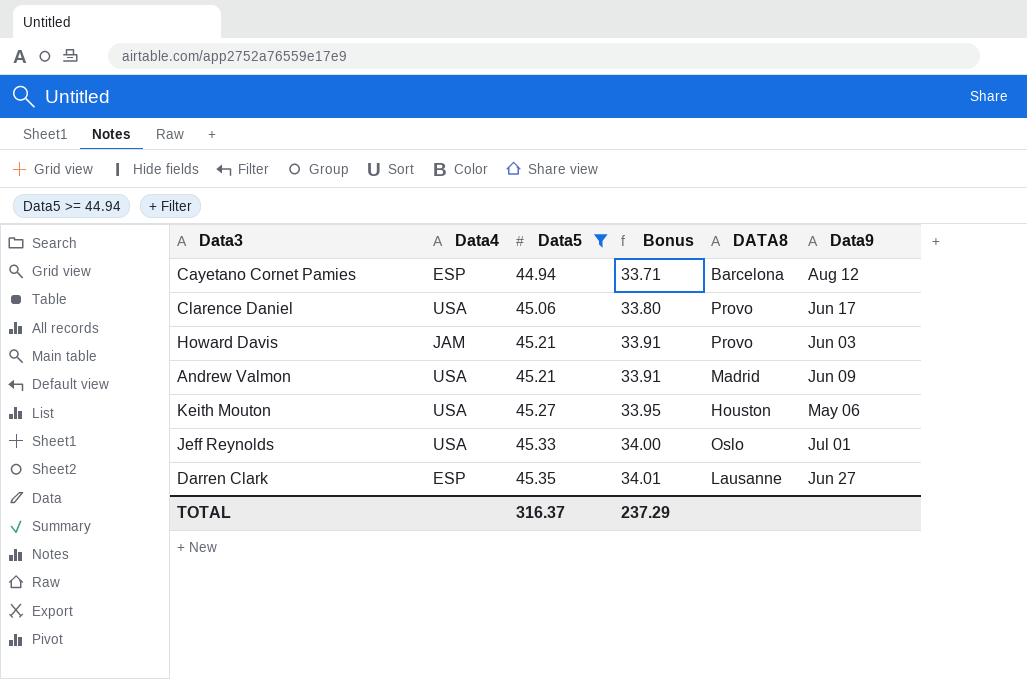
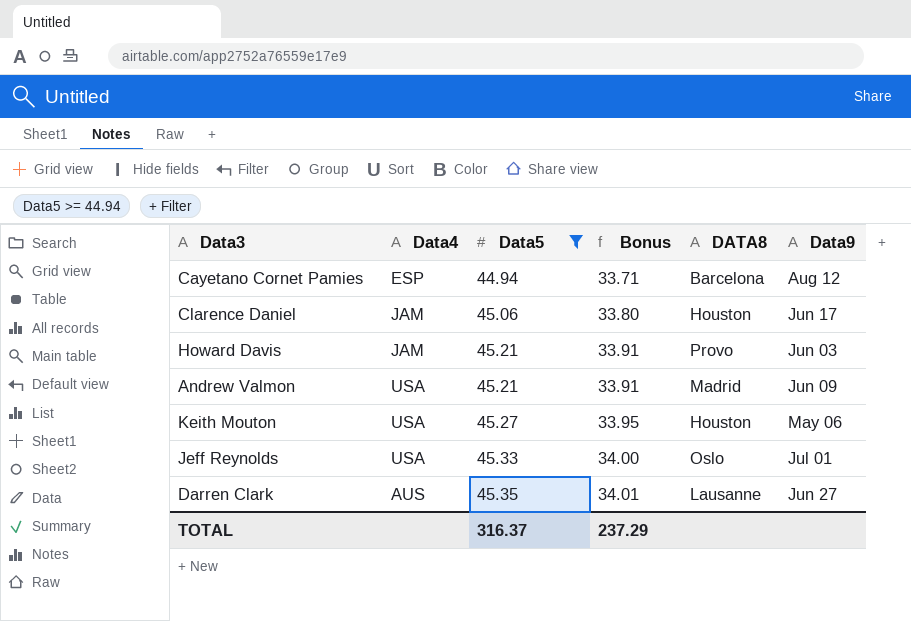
Clarence Daniel | Data4: USA -> JAM
Clarence Daniel | DATA8: Provo -> Houston
Darren Clark | Data4: ESP -> AUS

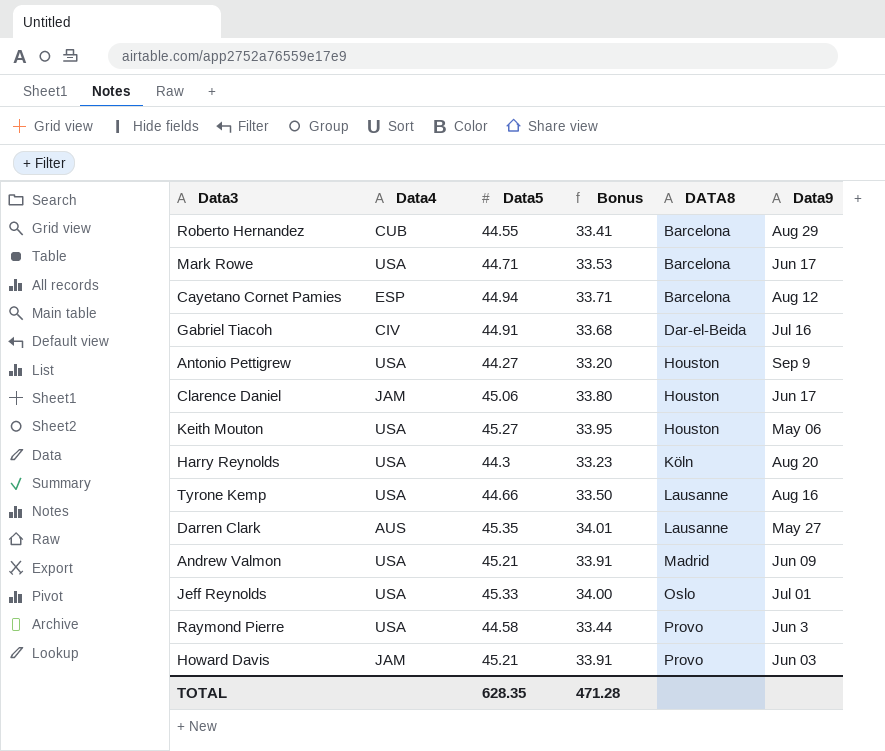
filter: Data5 >= 44.94 -> none
row order: Data5 ascending -> DATA8 ascending
Darren Clark | Data9: Jun 27 -> May 27
TOTAL | Data5: 316.37 -> 628.35
TOTAL | Bonus: 237.29 -> 471.28

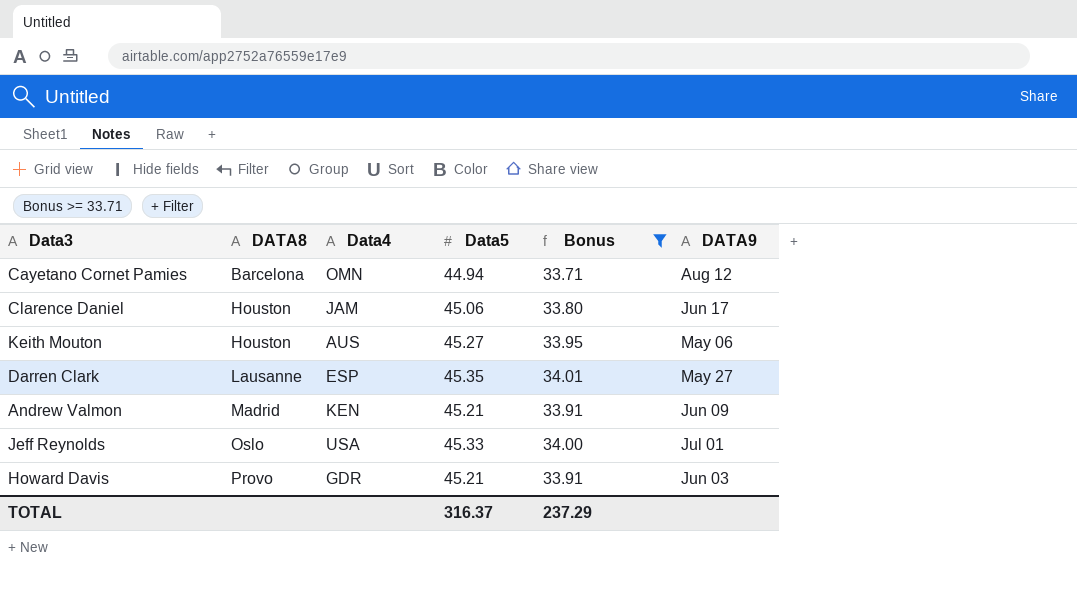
filter: none -> Bonus >= 33.71
column DATA8 | position: 5 -> 2
column name: Data9 -> DATA9
Cayetano Cornet Pamies | Data4: ESP -> OMN
Keith Mouton | Data4: USA -> AUS
Darren Clark | Data4: AUS -> ESP
Andrew Valmon | Data4: USA -> KEN
Howard Davis | Data4: JAM -> GDR
TOTAL | Data5: 628.35 -> 316.37
TOTAL | Bonus: 471.28 -> 237.29

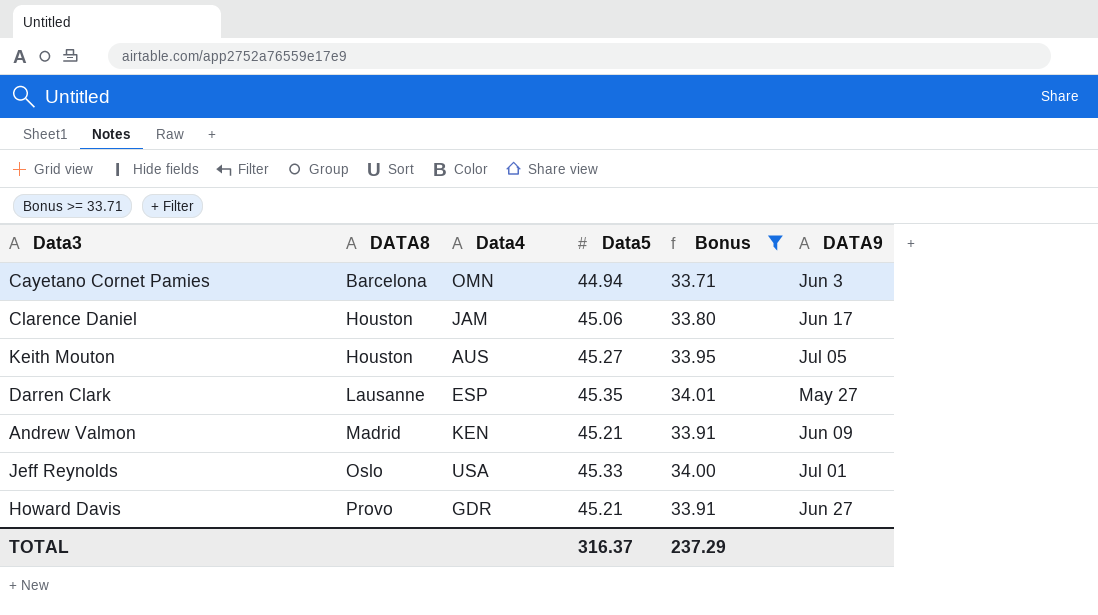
Cayetano Cornet Pamies | DATA9: Aug 12 -> Jun 3
Keith Mouton | DATA9: May 06 -> Jul 05
Howard Davis | DATA9: Jun 03 -> Jun 27

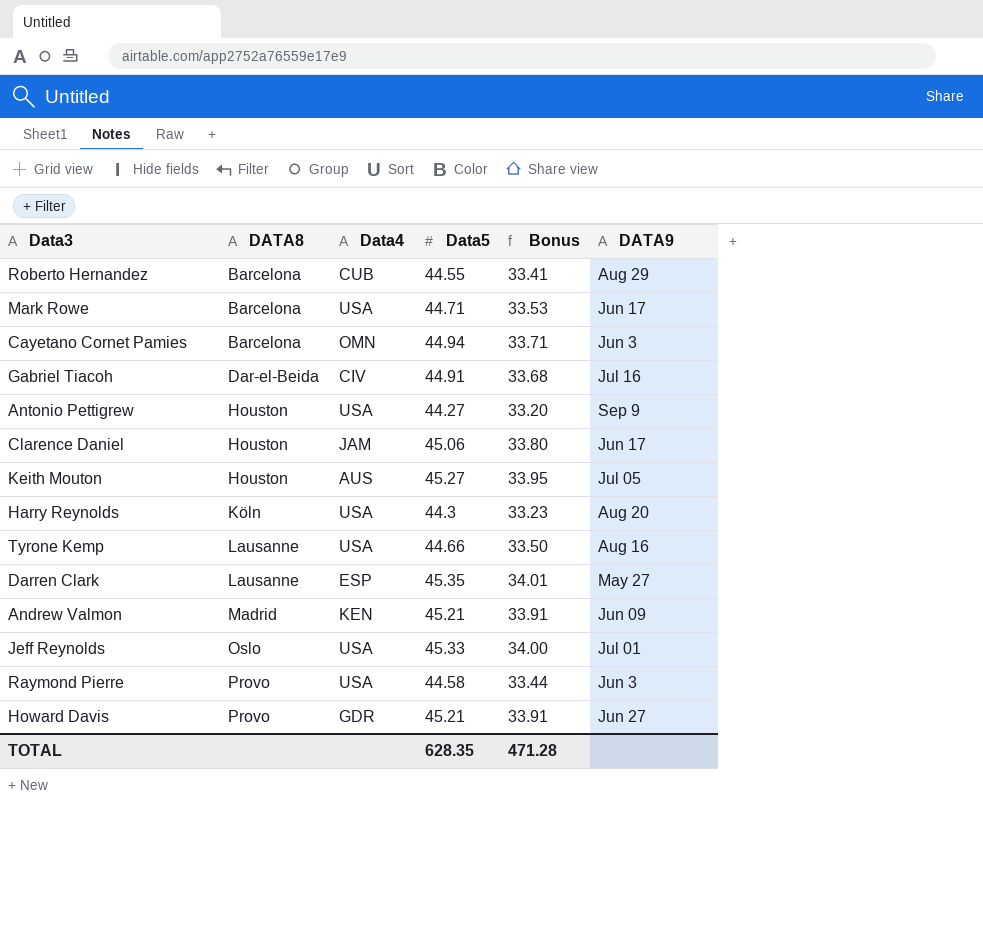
filter: Bonus >= 33.71 -> none
TOTAL | Data5: 316.37 -> 628.35
TOTAL | Bonus: 237.29 -> 471.28

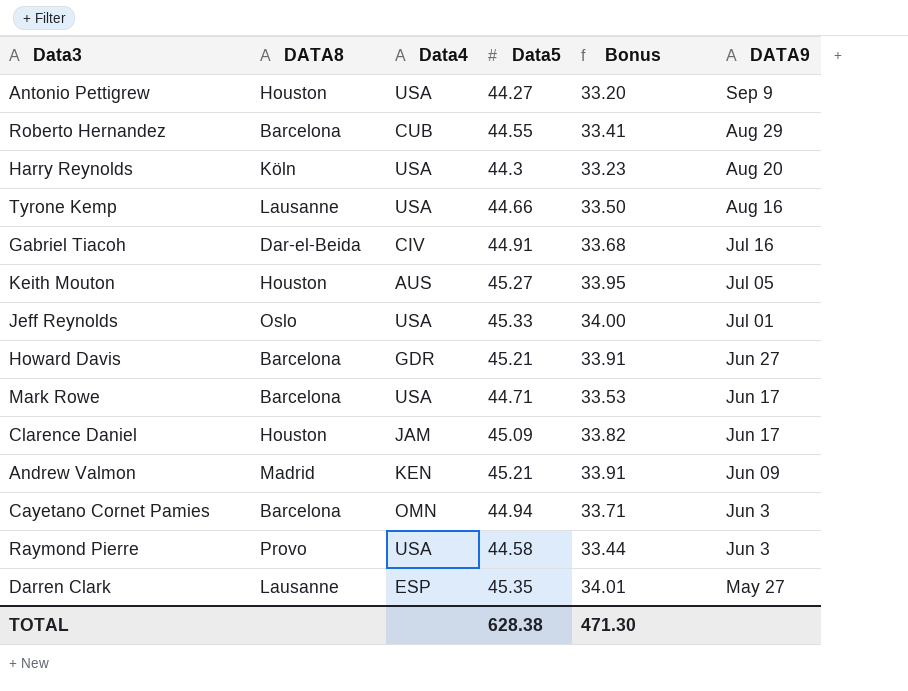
row order: DATA8 ascending -> DATA9 descending
Howard Davis | DATA8: Provo -> Barcelona
Clarence Daniel | Data5: 45.06 -> 45.09
Clarence Daniel | Bonus: 33.80 -> 33.82
TOTAL | Data5: 628.35 -> 628.38
TOTAL | Bonus: 471.28 -> 471.30

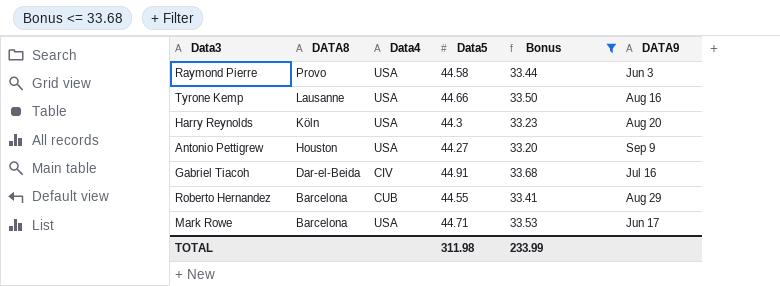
filter: none -> Bonus <= 33.68
row order: DATA9 descending -> DATA8 descending
TOTAL | Data5: 628.38 -> 311.98
TOTAL | Bonus: 471.30 -> 233.99

